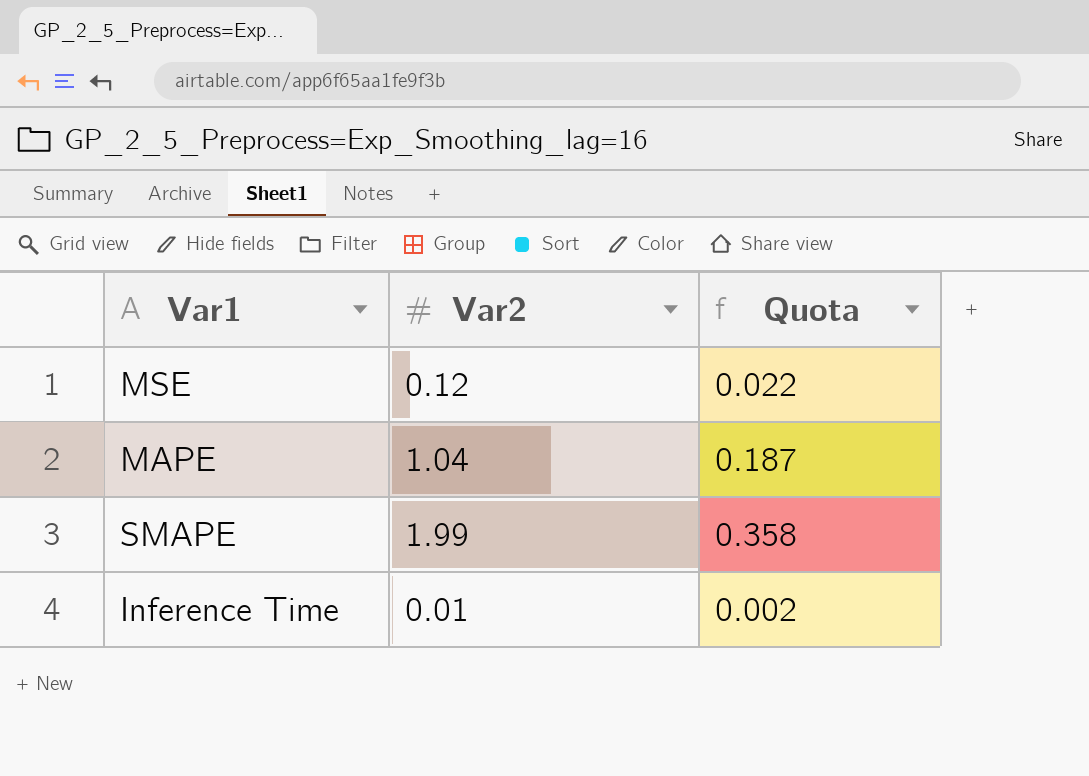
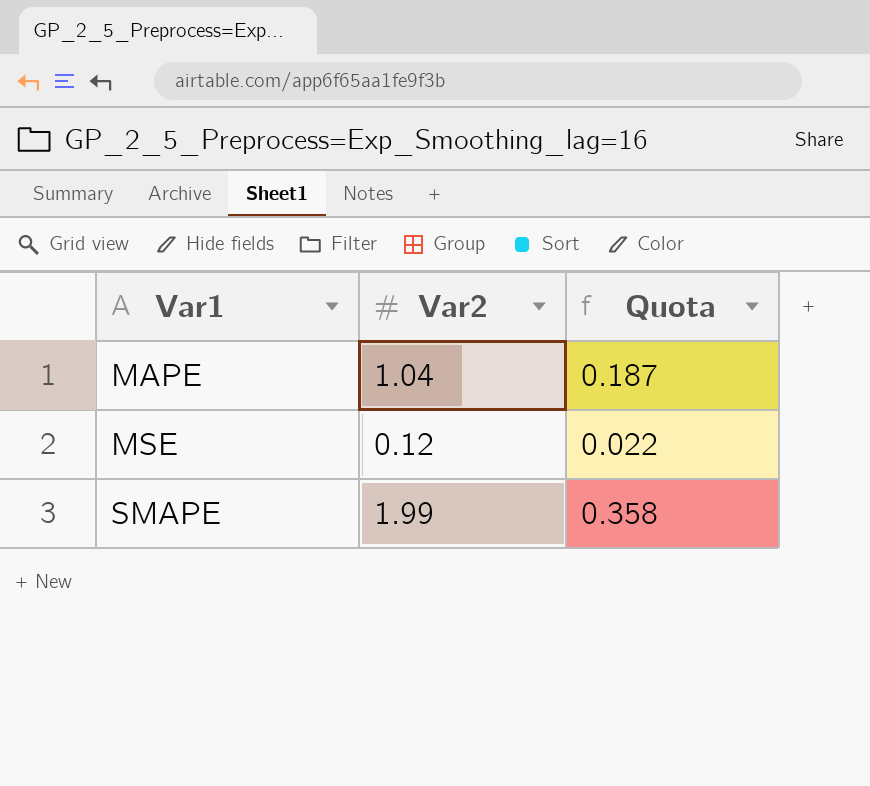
row order: none -> Var1 ascending
row Inference Time: 0.01 | 0.002 -> none

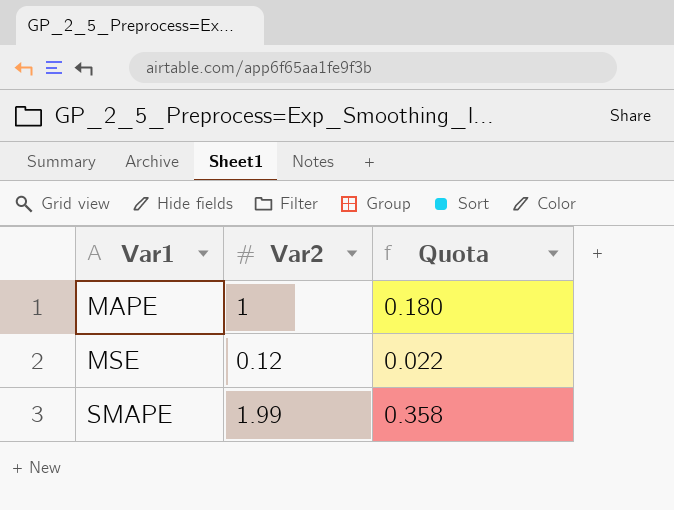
MAPE | Var2: 1.04 -> 1
MAPE | Quota: 0.187 -> 0.180

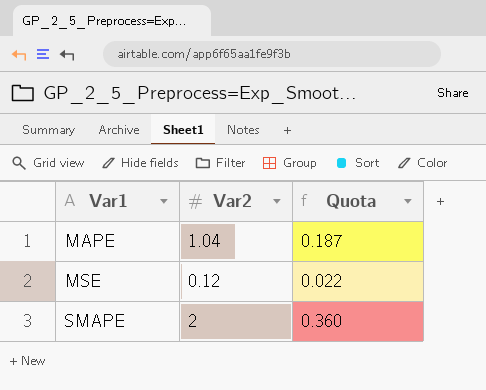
MAPE | Var2: 1 -> 1.04
MAPE | Quota: 0.180 -> 0.187
SMAPE | Var2: 1.99 -> 2
SMAPE | Quota: 0.358 -> 0.360

